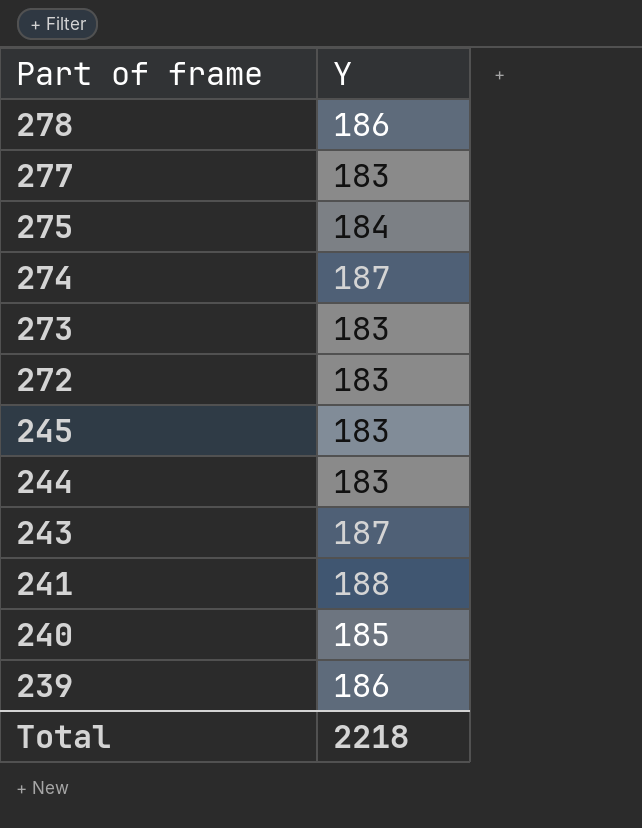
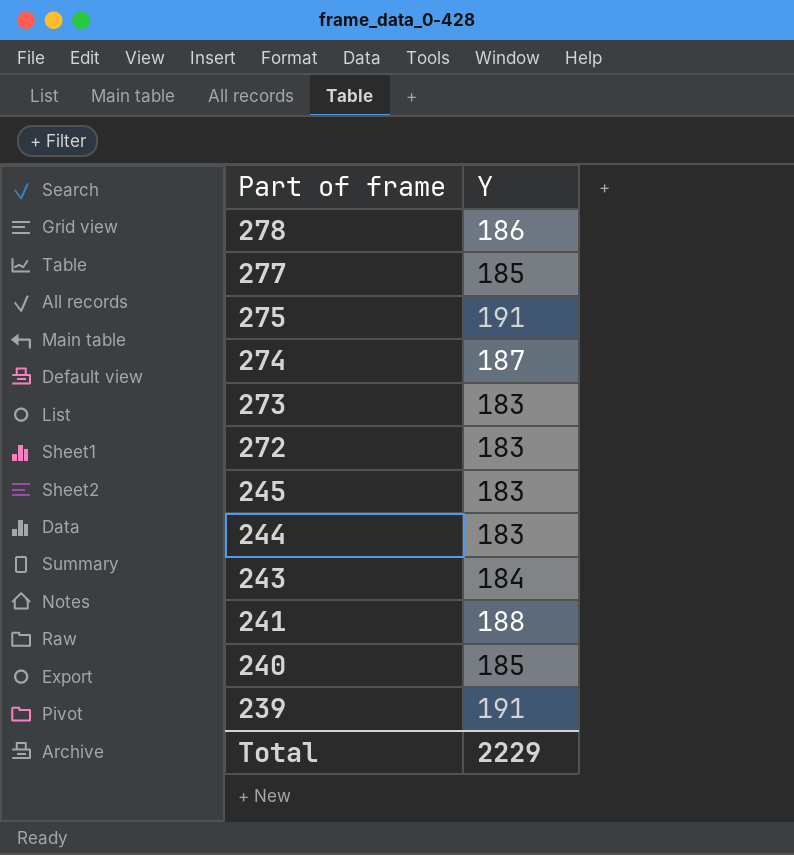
277 | Y: 183 -> 185
275 | Y: 184 -> 191
243 | Y: 187 -> 184
239 | Y: 186 -> 191
Total | Y: 2218 -> 2229

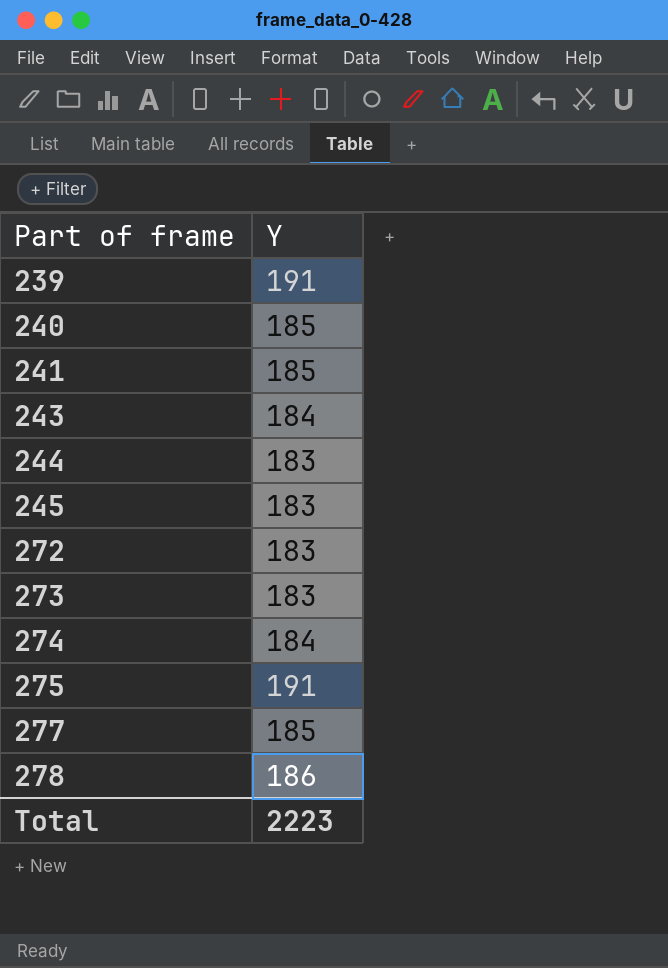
row order: Part of frame descending -> Part of frame ascending
241 | Y: 188 -> 185
274 | Y: 187 -> 184
Total | Y: 2229 -> 2223

